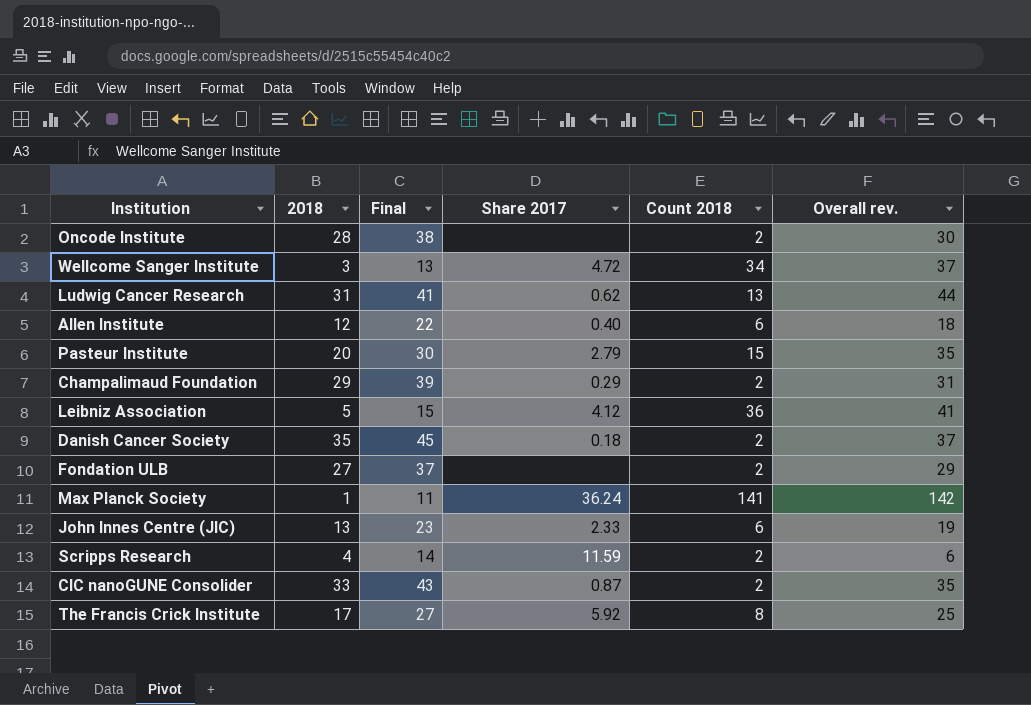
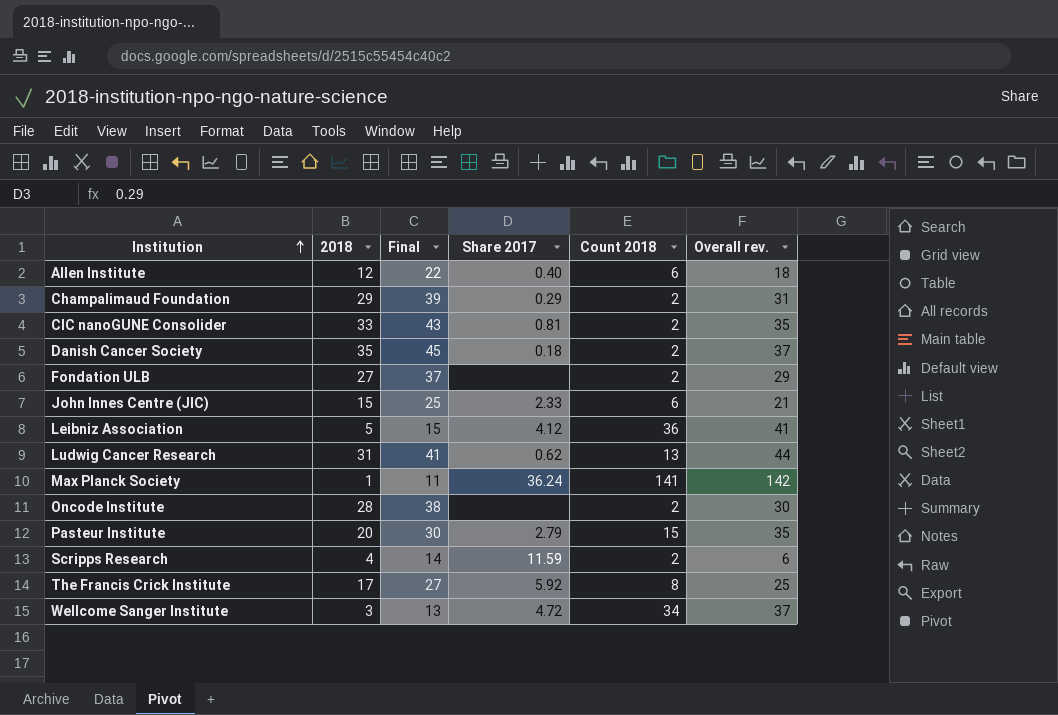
row order: none -> Institution ascending
CIC nanoGUNE Consolider | Share 2017: 0.87 -> 0.81
John Innes Centre (JIC) | 2018: 13 -> 15
John Innes Centre (JIC) | Final: 23 -> 25
John Innes Centre (JIC) | Overall rev.: 19 -> 21

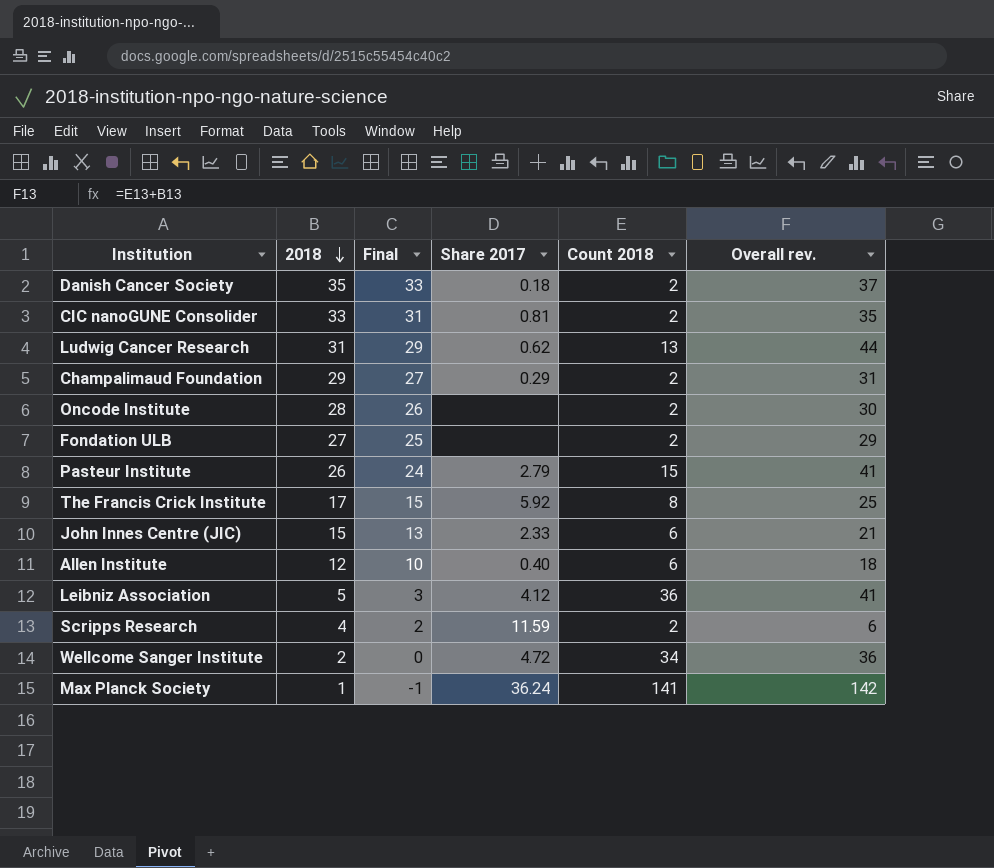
row order: Institution ascending -> 2018 descending
column Final | formula: [2018] + 10 -> [2018] - 2
Pasteur Institute | 2018: 20 -> 26
Pasteur Institute | Overall rev.: 35 -> 41
Wellcome Sanger Institute | 2018: 3 -> 2
Wellcome Sanger Institute | Overall rev.: 37 -> 36

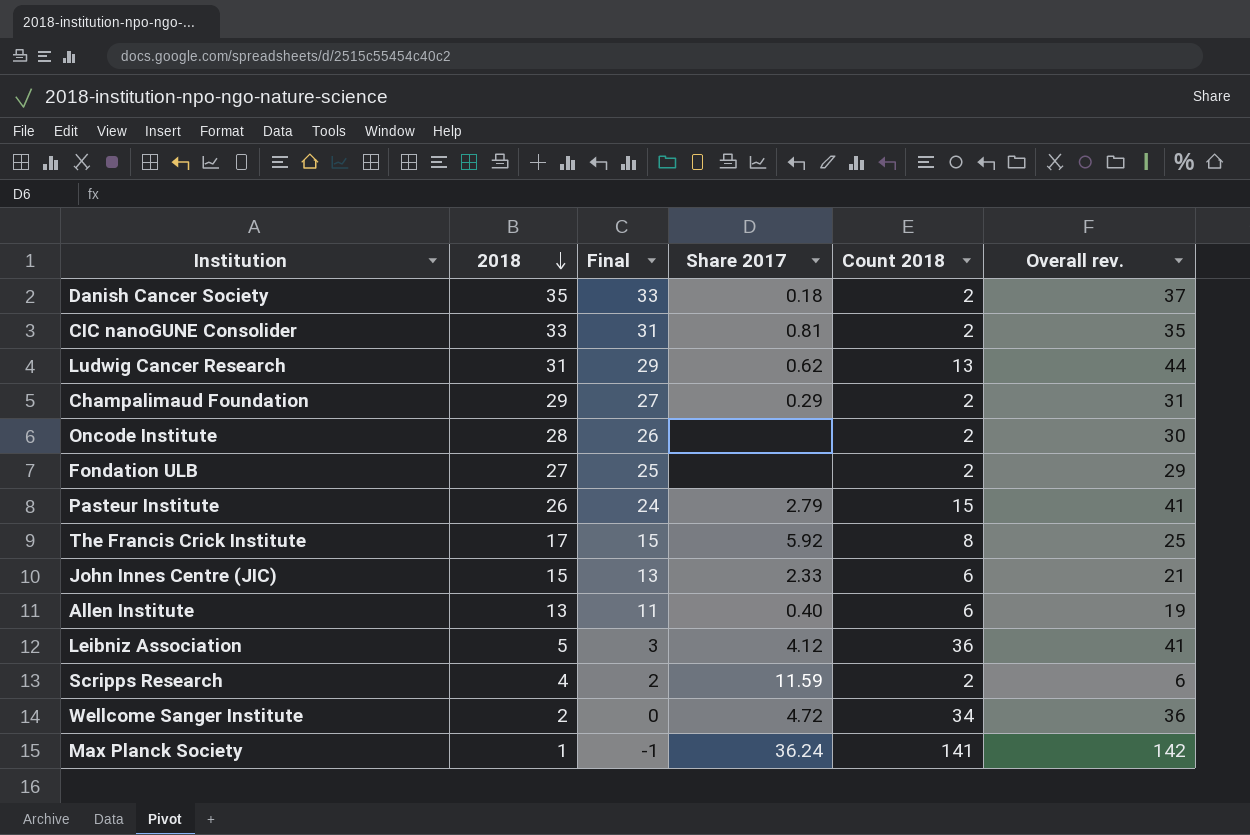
Allen Institute | 2018: 12 -> 13
Allen Institute | Final: 10 -> 11
Allen Institute | Overall rev.: 18 -> 19

